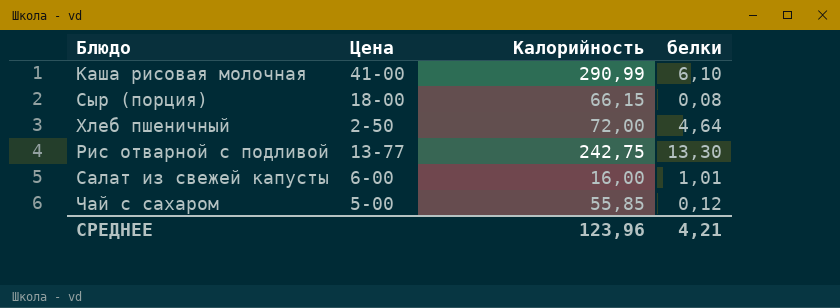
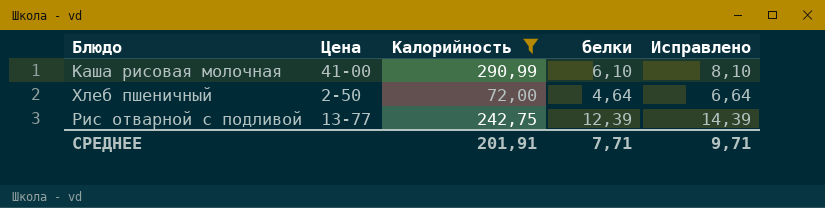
filter: none -> Калорийность >= 72,00
column Исправлено | formula: none -> [белки] + 2
Рис отварной с подливой | белки: 13,30 -> 12,39
СРЕДНЕЕ | Калорийность: 123,96 -> 201,91
СРЕДНЕЕ | белки: 4,21 -> 7,71

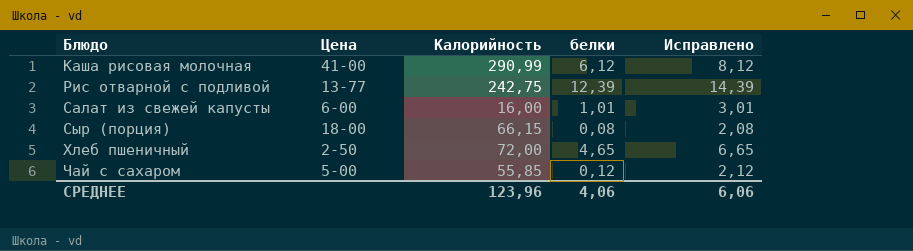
filter: Калорийность >= 72,00 -> none
row order: none -> Блюдо ascending
Каша рисовая молочная | белки: 6,10 -> 6,12
Каша рисовая молочная | Исправлено: 8,10 -> 8,12
Хлеб пшеничный | белки: 4,64 -> 4,65
Хлеб пшеничный | Исправлено: 6,64 -> 6,65
СРЕДНЕЕ | Калорийность: 201,91 -> 123,96
СРЕДНЕЕ | белки: 7,71 -> 4,06
СРЕДНЕЕ | Исправлено: 9,71 -> 6,06

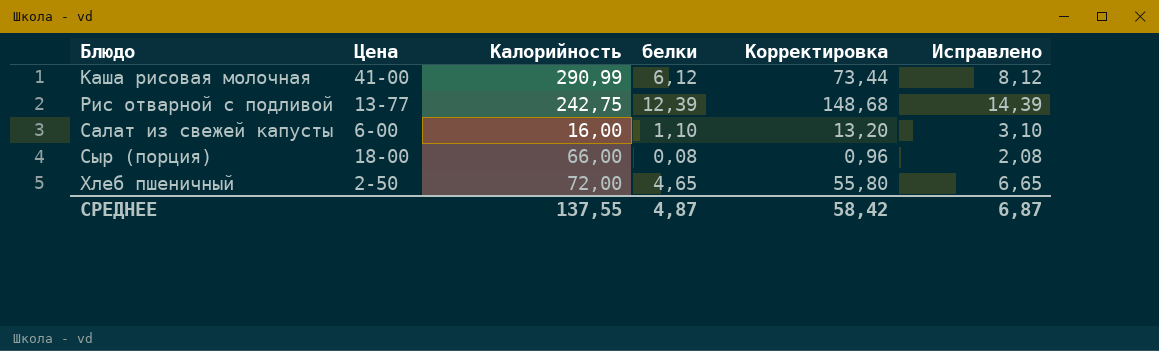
column Корректировка | formula: none -> [белки] * 12
row Чай с сахаром: 5-00 | 55,85 | 0,12 | 2,12 -> none
Салат из свежей капусты | белки: 1,01 -> 1,10
Салат из свежей капусты | Исправлено: 3,01 -> 3,10
Сыр (порция) | Калорийность: 66,15 -> 66,00
СРЕДНЕЕ | Калорийность: 123,96 -> 137,55
СРЕДНЕЕ | белки: 4,06 -> 4,87
СРЕДНЕЕ | Исправлено: 6,06 -> 6,87

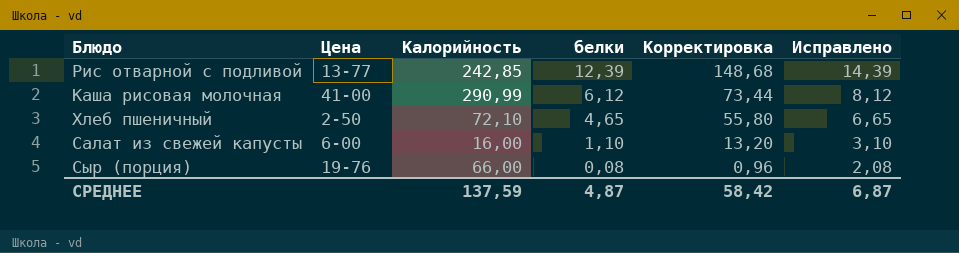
row order: Блюдо ascending -> белки descending
Рис отварной с подливой | Калорийность: 242,75 -> 242,85
Хлеб пшеничный | Калорийность: 72,00 -> 72,10
Сыр (порция) | Цена: 18-00 -> 19-76
СРЕДНЕЕ | Калорийность: 137,55 -> 137,59

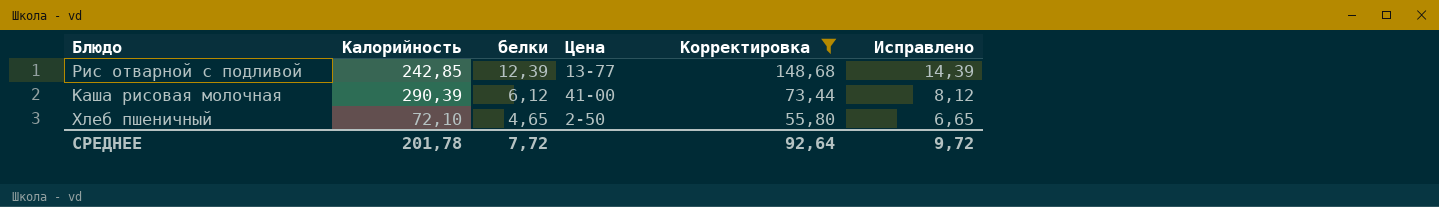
filter: none -> Корректировка >= 55,80
column Цена | position: 2 -> 4
Каша рисовая молочная | Калорийность: 290,99 -> 290,39
СРЕДНЕЕ | Калорийность: 137,59 -> 201,78
СРЕДНЕЕ | белки: 4,87 -> 7,72
СРЕДНЕЕ | Корректировка: 58,42 -> 92,64
СРЕДНЕЕ | Исправлено: 6,87 -> 9,72

